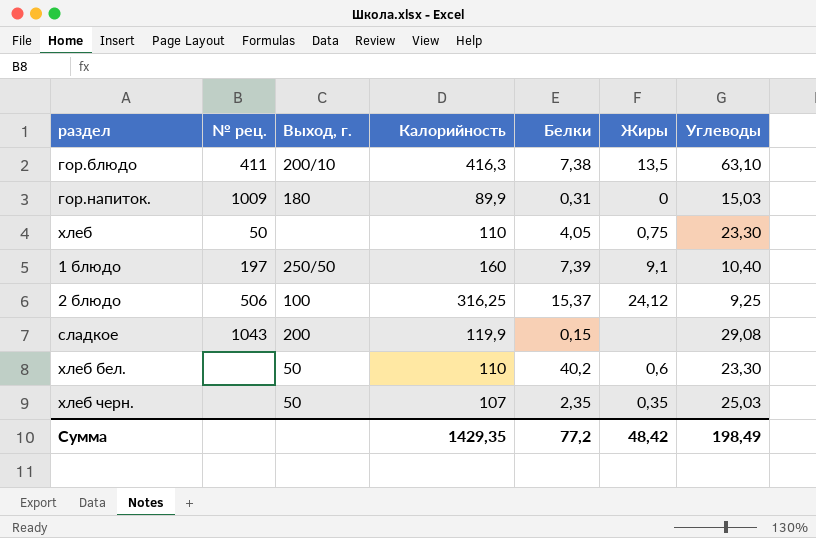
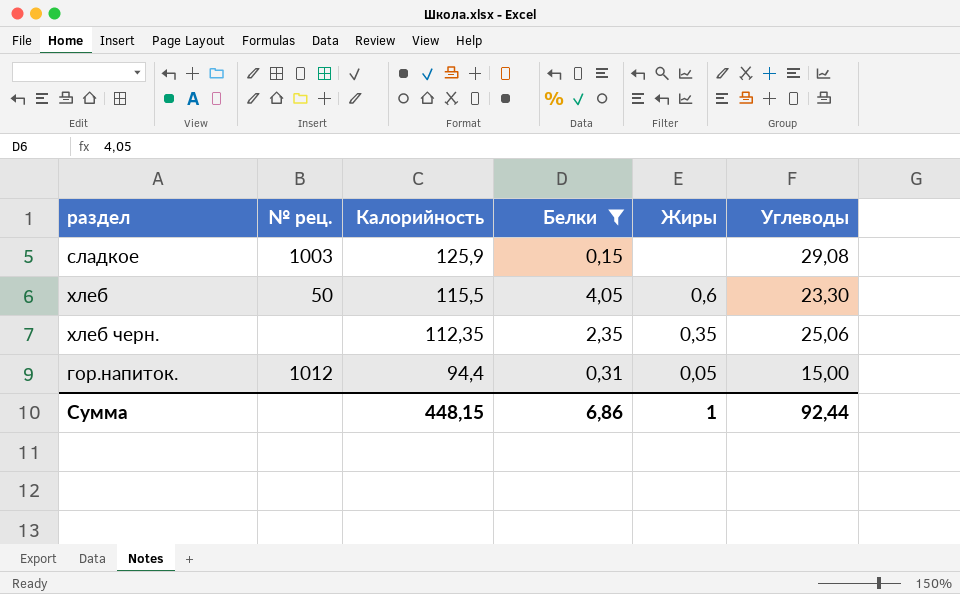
filter: none -> Белки <= 4,05
row order: none -> Калорийность descending
column Выход, г. | position: 3 -> none
сладкое | № рец.: 1043 -> 1003
сладкое | Калорийность: 119,9 -> 125,9
хлеб | Калорийность: 110 -> 115,5
хлеб | Жиры: 0,75 -> 0,6
хлеб черн. | Калорийность: 107 -> 112,35
хлеб черн. | Углеводы: 25,03 -> 25,06
гор.напиток. | № рец.: 1009 -> 1012
гор.напиток. | Калорийность: 89,9 -> 94,4
гор.напиток. | Жиры: 0 -> 0,05
гор.напиток. | Углеводы: 15,03 -> 15,00
Сумма | Калорийность: 1429,35 -> 448,15
Сумма | Белки: 77,2 -> 6,86
Сумма | Жиры: 48,42 -> 1
Сумма | Углеводы: 198,49 -> 92,44

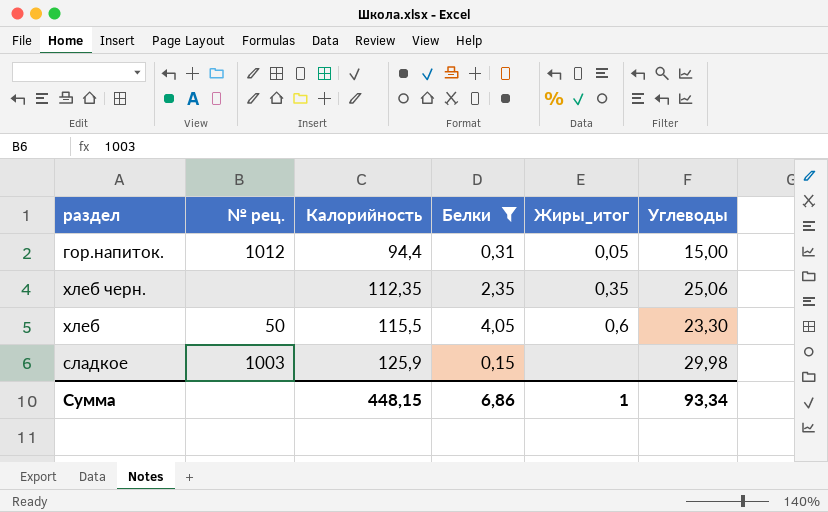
row order: Калорийность descending -> Калорийность ascending
column name: Жиры -> Жиры_итог
сладкое | Углеводы: 29,08 -> 29,98
Сумма | Углеводы: 92,44 -> 93,34

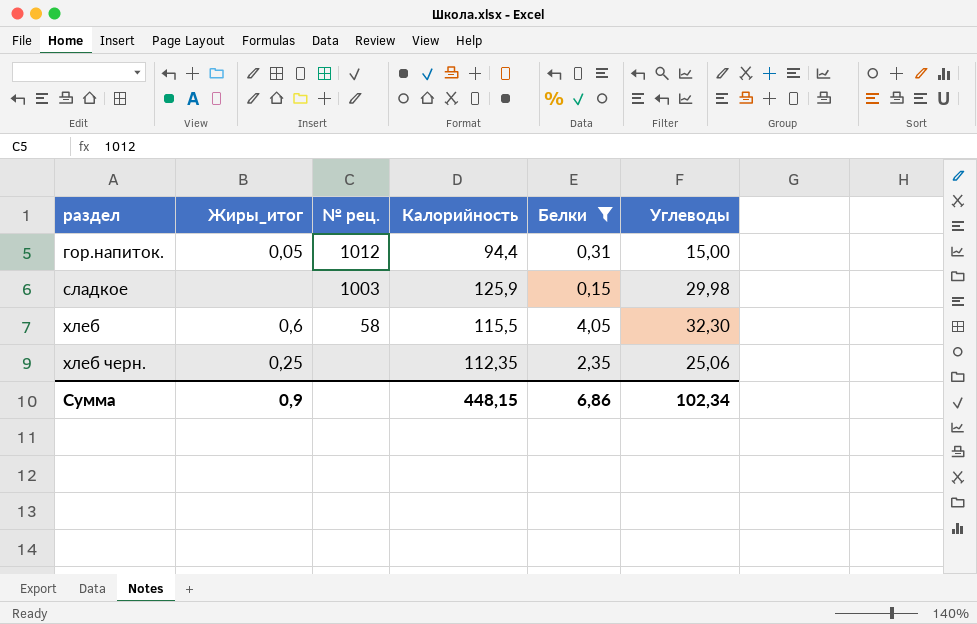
row order: Калорийность ascending -> раздел ascending
column Жиры_итог | position: 5 -> 2
хлеб | № рец.: 50 -> 58
хлеб | Углеводы: 23,30 -> 32,30
хлеб черн. | Жиры_итог: 0,35 -> 0,25
Сумма | Жиры_итог: 1 -> 0,9
Сумма | Углеводы: 93,34 -> 102,34

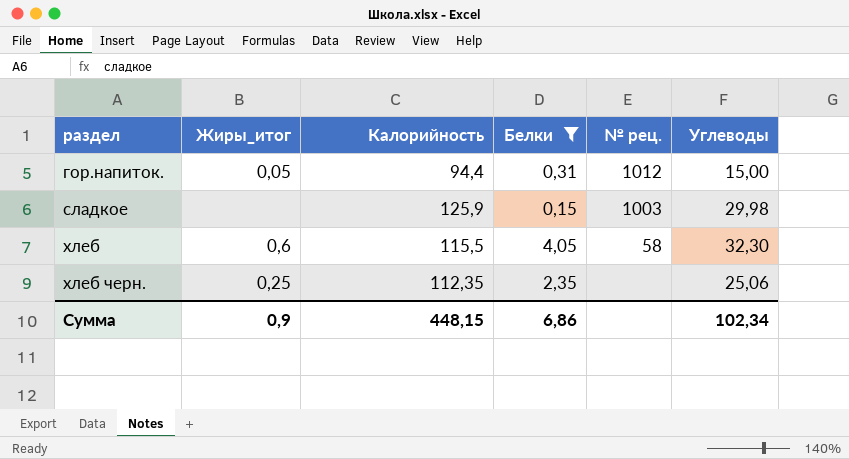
column № рец. | position: 3 -> 5

